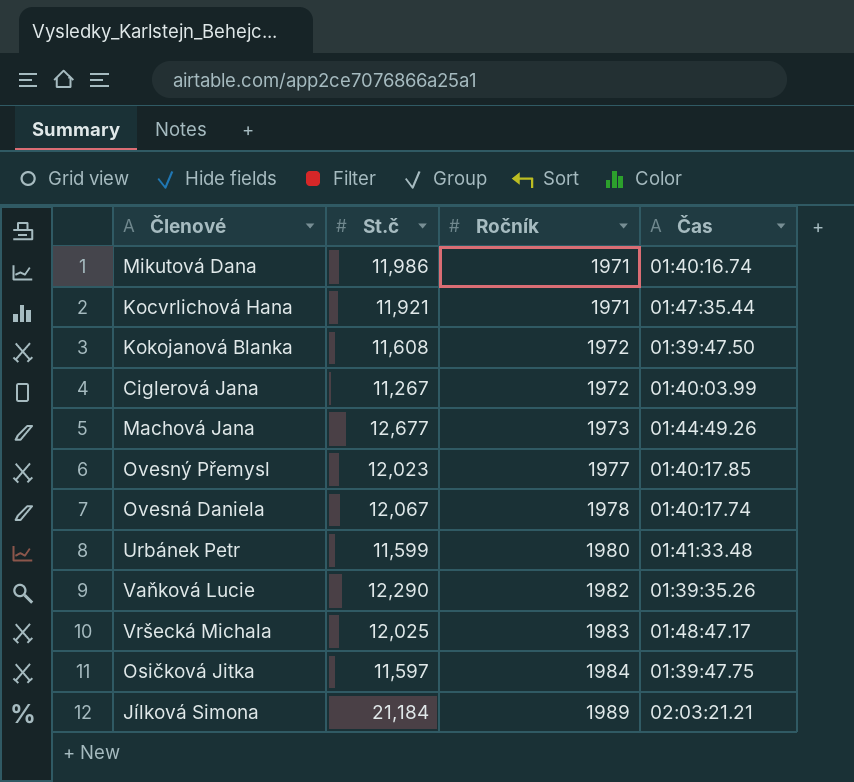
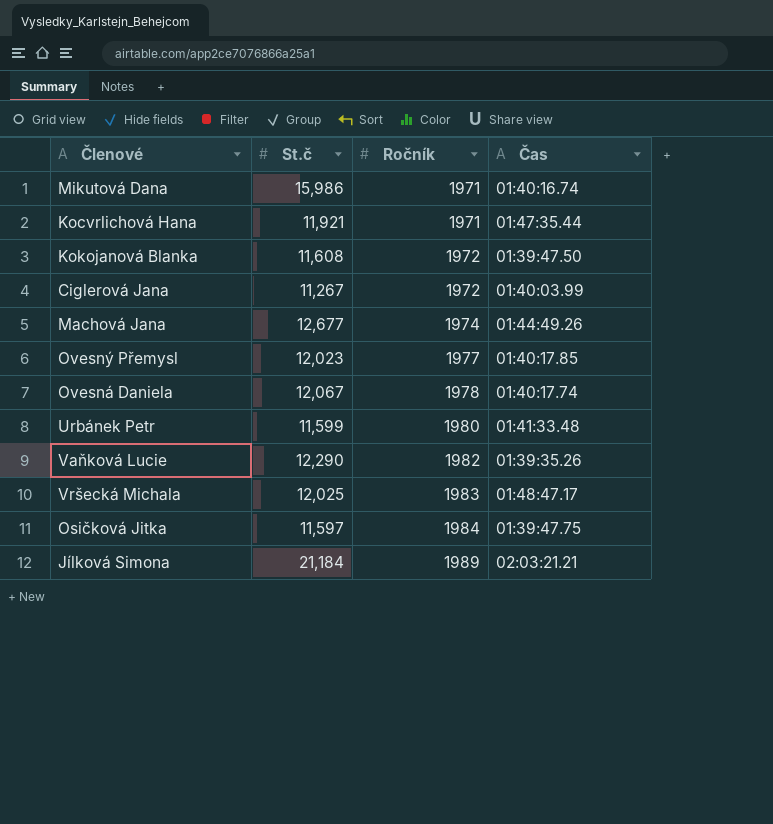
Mikutová Dana | St.č: 11,986 -> 15,986
Machová Jana | Ročník: 1973 -> 1974

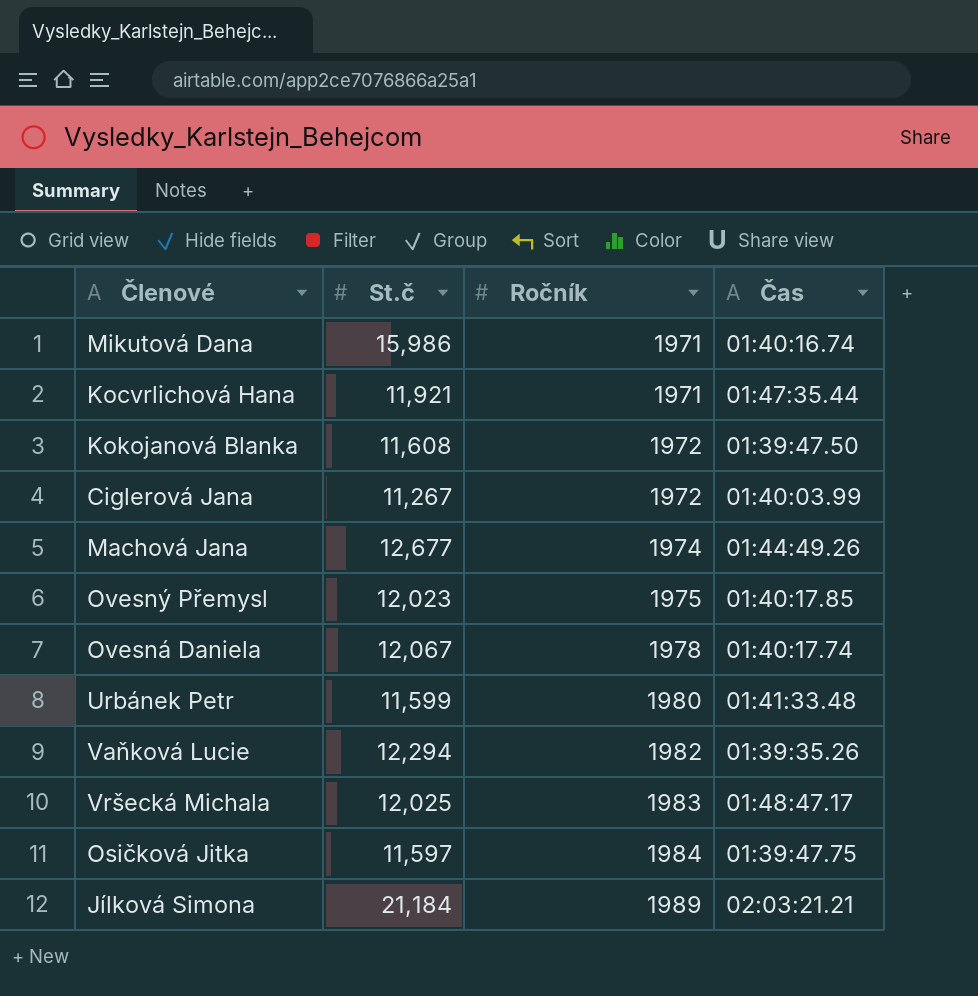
Ovesný Přemysl | Ročník: 1977 -> 1975
Vaňková Lucie | St.č: 12,290 -> 12,294

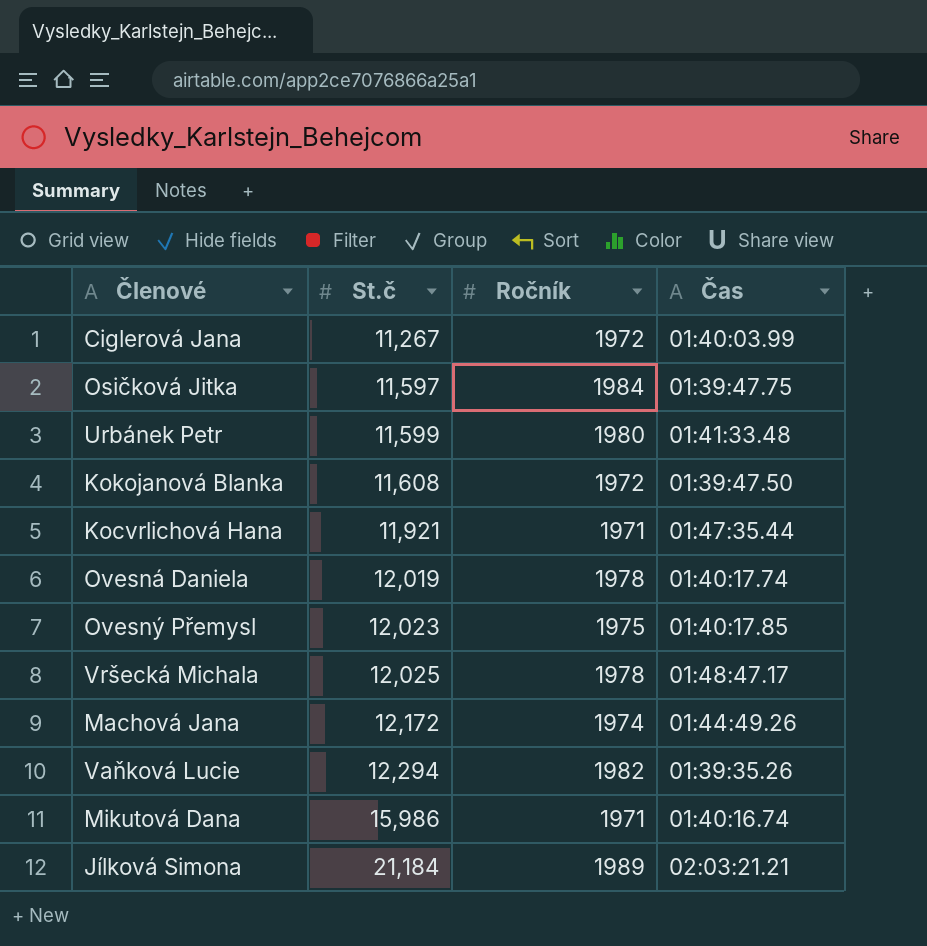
row order: Ročník ascending -> St.č ascending
Ovesná Daniela | St.č: 12,067 -> 12,019
Vršecká Michala | Ročník: 1983 -> 1978
Machová Jana | St.č: 12,677 -> 12,172

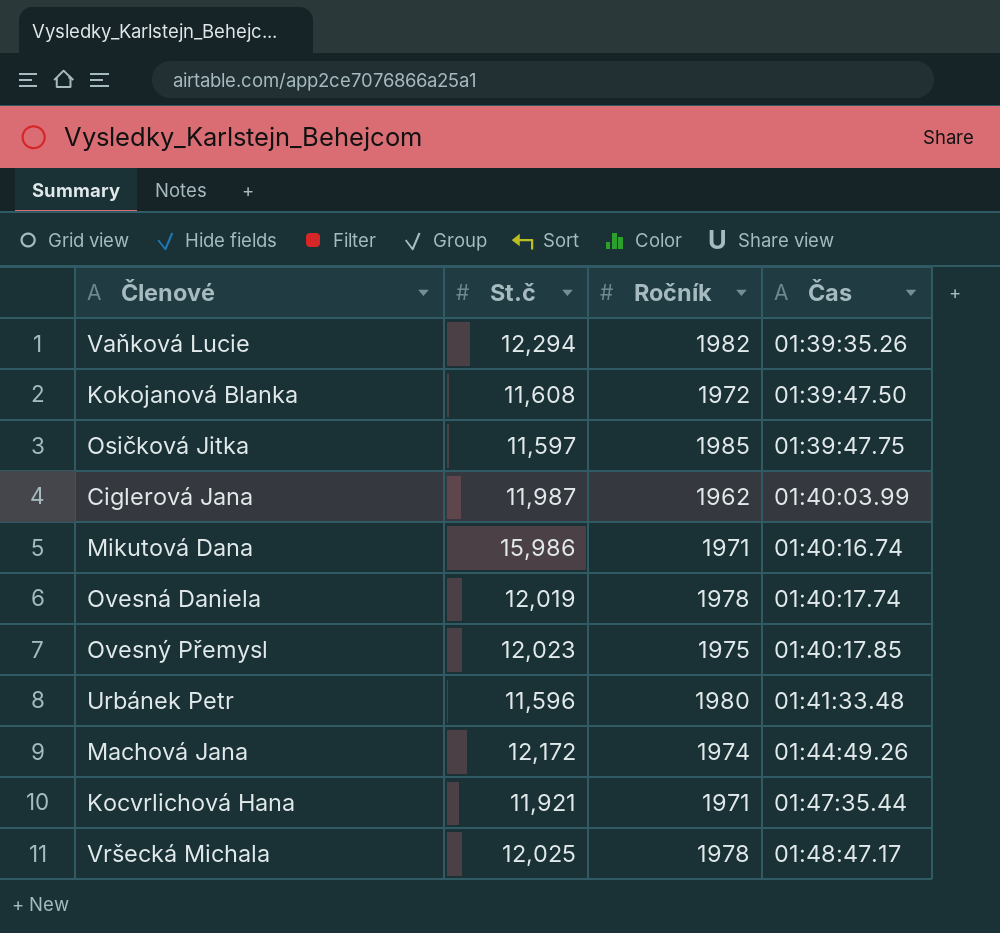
row order: St.č ascending -> Čas ascending
row Jílková Simona: 21,184 | 1989 | 02:03:21.21 -> none
Osičková Jitka | Ročník: 1984 -> 1985
Ciglerová Jana | St.č: 11,267 -> 11,987
Ciglerová Jana | Ročník: 1972 -> 1962
Urbánek Petr | St.č: 11,599 -> 11,596

